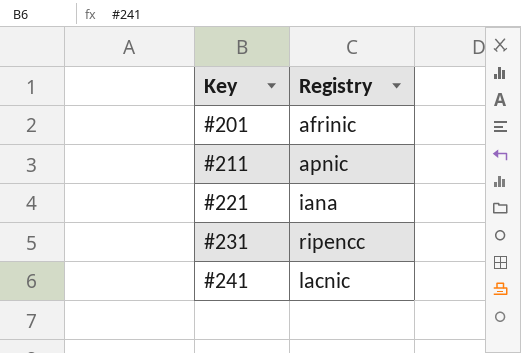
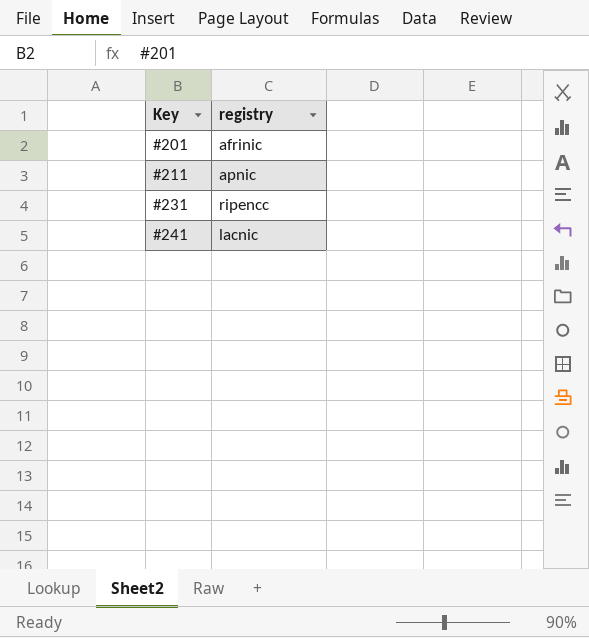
column name: Registry -> registry
row #221: iana -> none

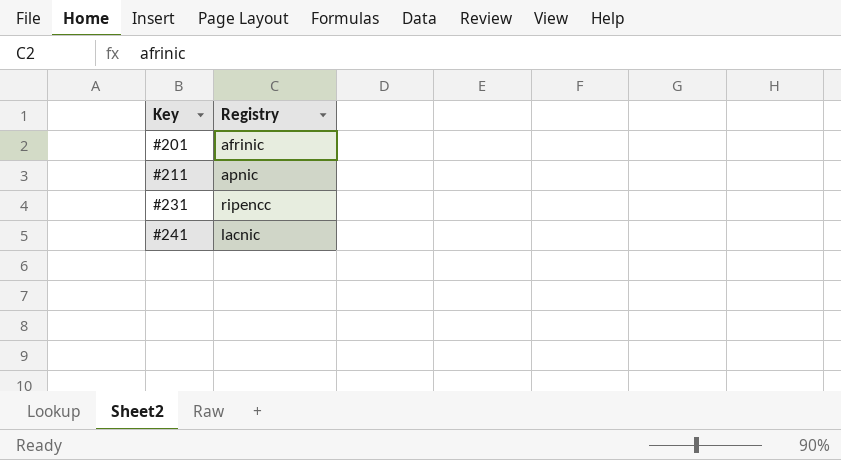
column name: registry -> Registry

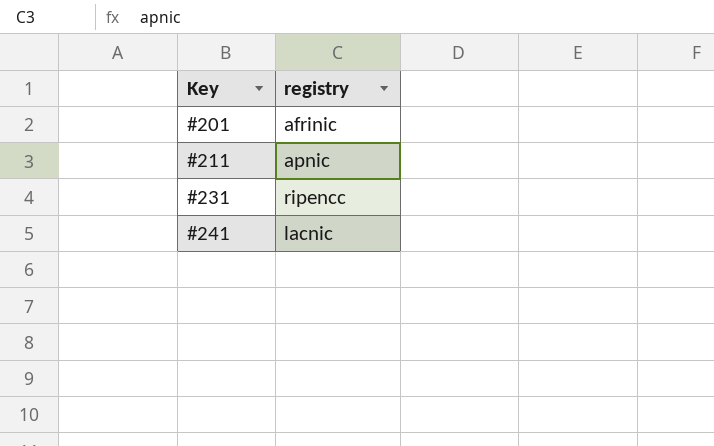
column name: Registry -> registry

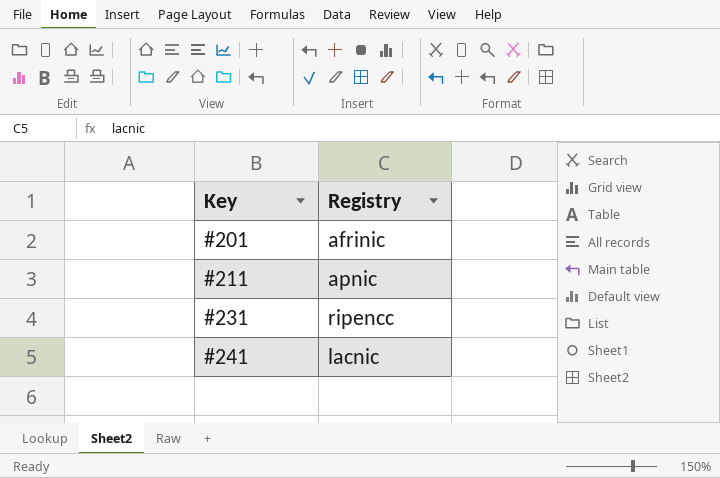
column name: registry -> Registry

